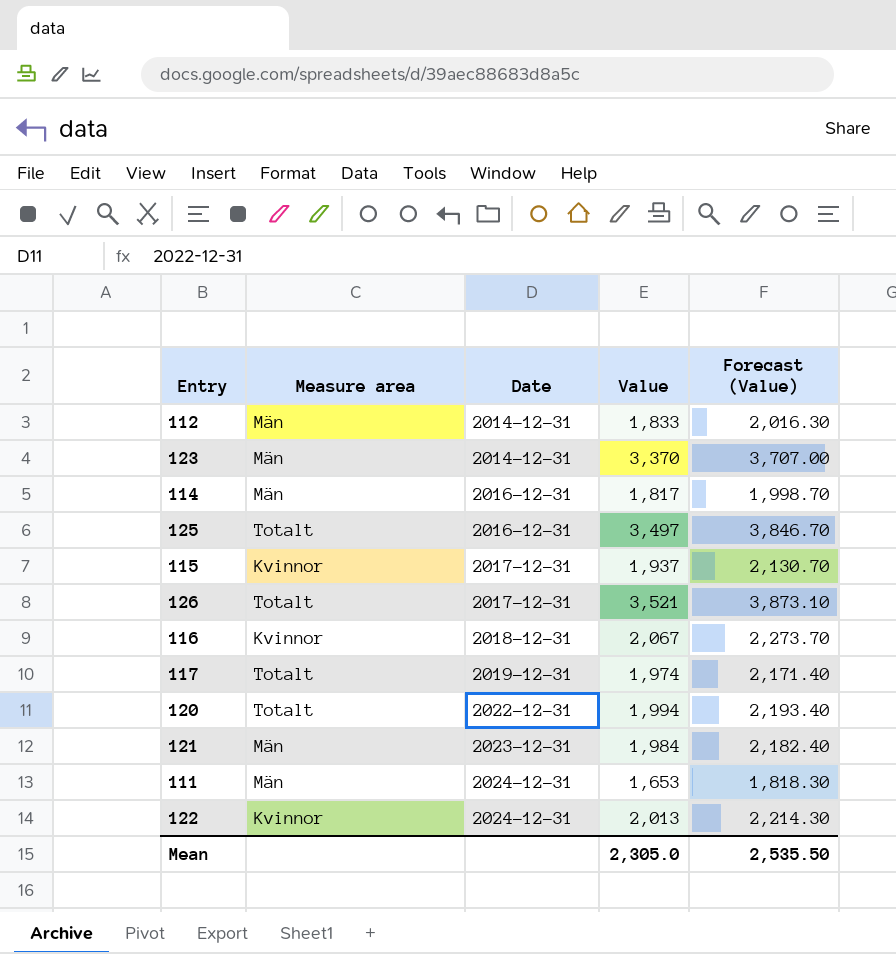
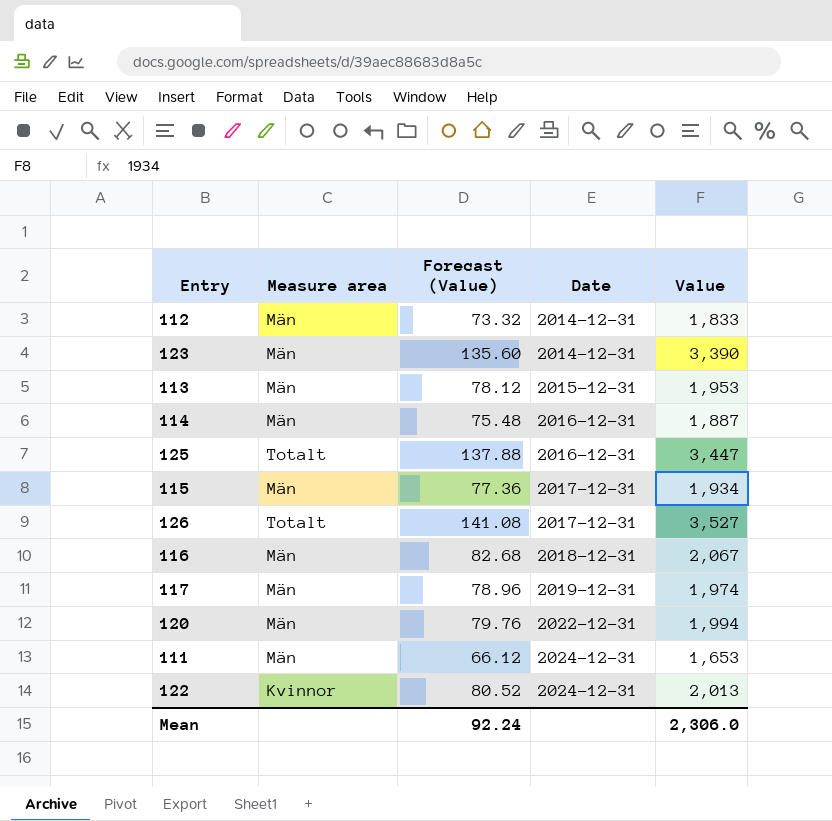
column Forecast (Value) | formula: [Value] * 1.1 -> [Value] * 0.04
column Forecast (Value) | position: 5 -> 3
row 121: Män | 2023-12-31 | 1,984 | 2,182.40 -> none
123 | Value: 3,370 -> 3,390
row 113: none -> Män | 78.12 | 2015-12-31 | 1,953
114 | Value: 1,817 -> 1,887
125 | Value: 3,497 -> 3,447
115 | Measure area: Kvinnor -> Män
115 | Value: 1,937 -> 1,934
126 | Value: 3,521 -> 3,527
116 | Measure area: Kvinnor -> Män
117 | Measure area: Totalt -> Män
120 | Measure area: Totalt -> Män
Mean | Forecast (Value): 2,535.50 -> 92.24
Mean | Value: 2,305.0 -> 2,306.0

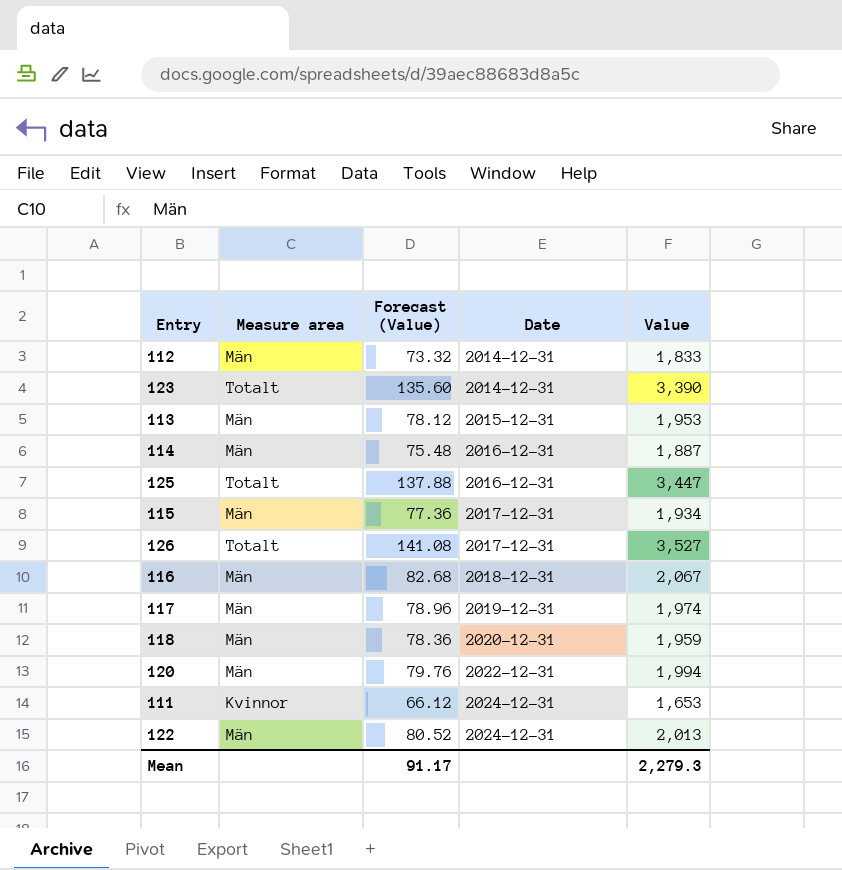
123 | Measure area: Män -> Totalt
row 118: none -> Män | 78.36 | 2020-12-31 | 1,959
111 | Measure area: Män -> Kvinnor
122 | Measure area: Kvinnor -> Män
Mean | Forecast (Value): 92.24 -> 91.17
Mean | Value: 2,306.0 -> 2,279.3

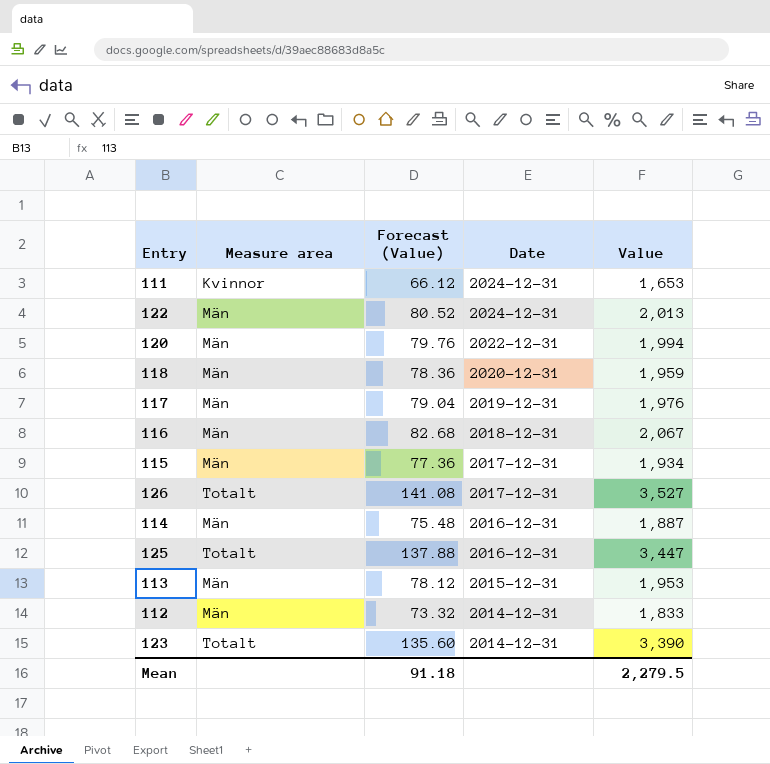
row order: Date ascending -> Date descending
117 | Forecast (Value): 78.96 -> 79.04
117 | Value: 1,974 -> 1,976
Mean | Forecast (Value): 91.17 -> 91.18
Mean | Value: 2,279.3 -> 2,279.5

